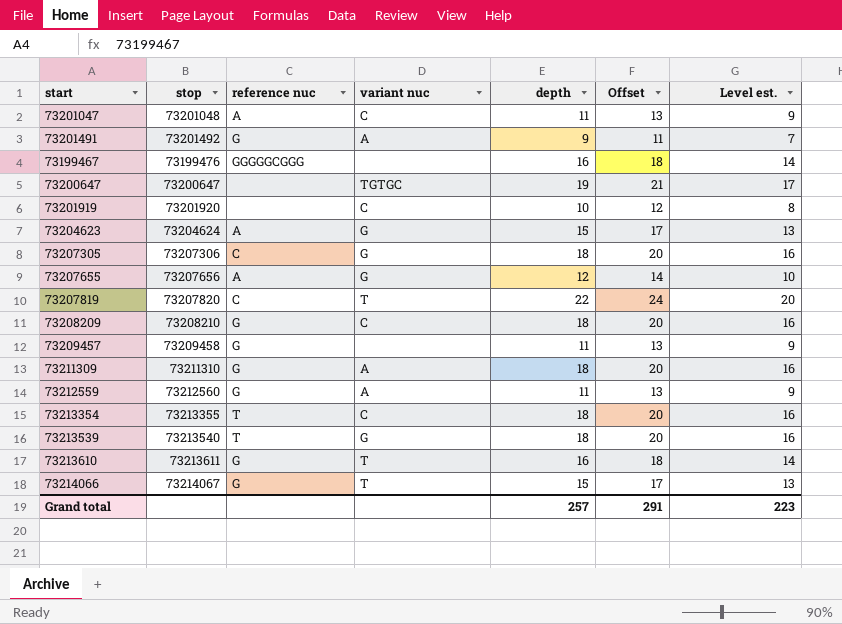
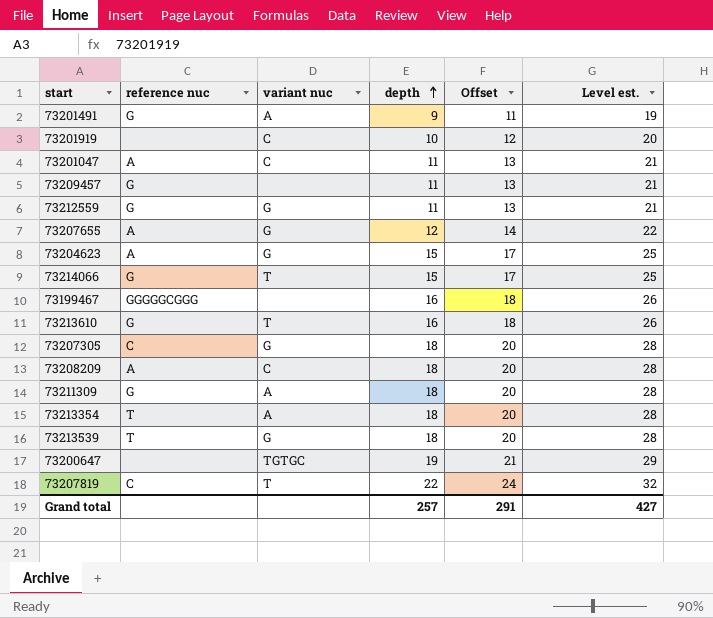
row order: none -> depth ascending
column stop | position: 2 -> none
column Level est. | formula: [depth] - 2 -> [depth] + 10
73212559 | variant nuc: A -> G
73208209 | reference nuc: G -> A
73213354 | variant nuc: C -> A
Grand total | Level est.: 223 -> 427

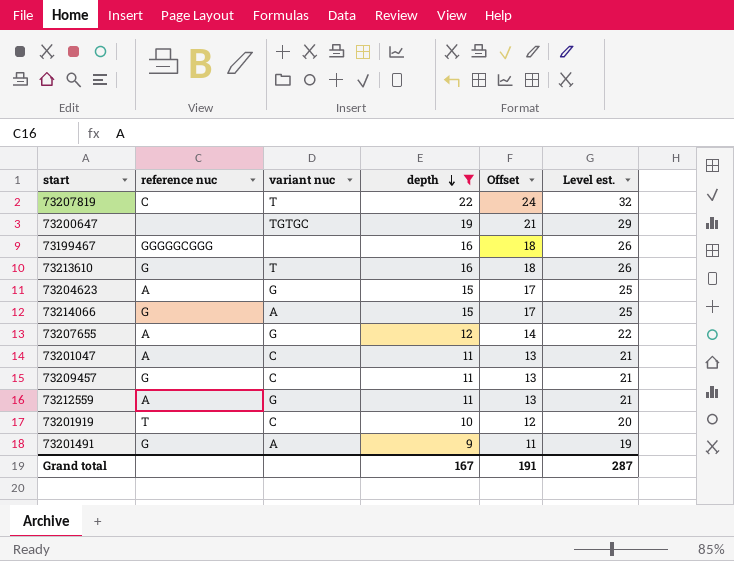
filter: none -> depth != 18
row order: depth ascending -> depth descending
73214066 | variant nuc: T -> A
73209457 | variant nuc: none -> C
73212559 | reference nuc: G -> A
73201919 | reference nuc: none -> T
Grand total | depth: 257 -> 167
Grand total | Offset: 291 -> 191
Grand total | Level est.: 427 -> 287

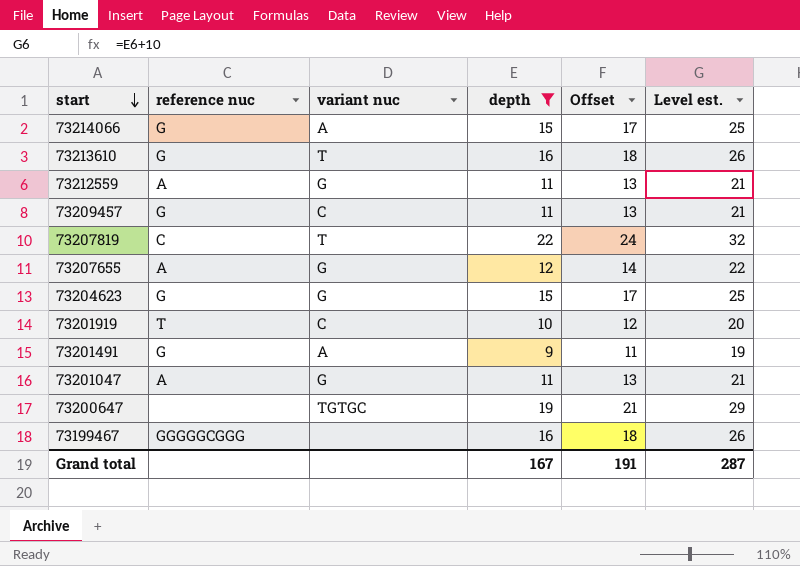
row order: depth descending -> start descending
73204623 | reference nuc: A -> G
73201047 | variant nuc: C -> G

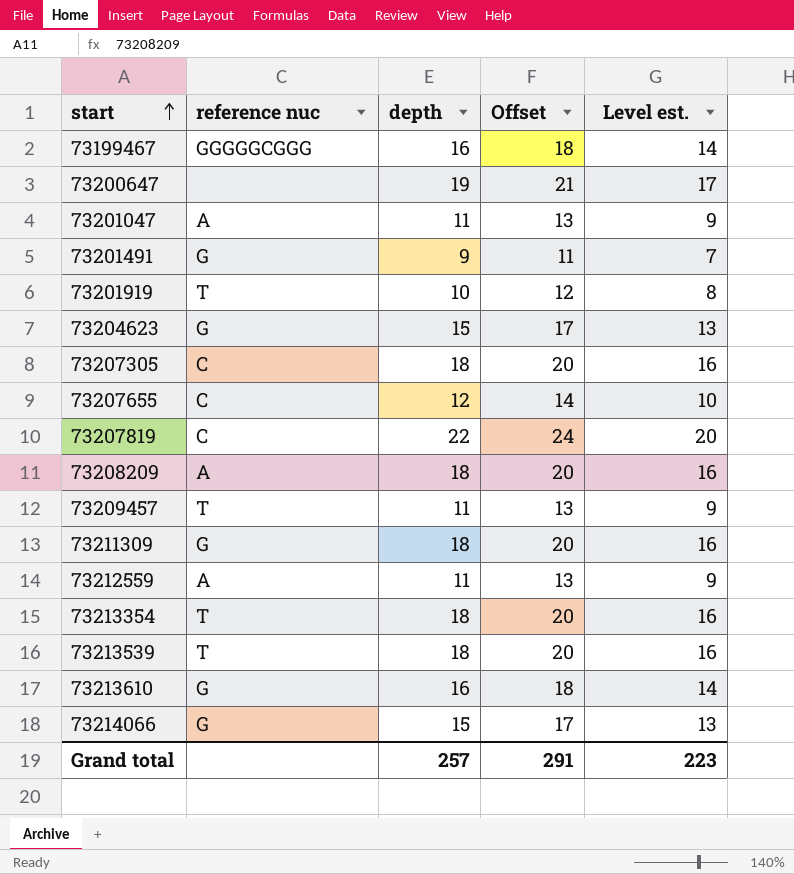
filter: depth != 18 -> none
row order: start descending -> start ascending
column variant nuc | position: 3 -> none
column Level est. | formula: [depth] + 10 -> [depth] - 2
73207655 | reference nuc: A -> C
73209457 | reference nuc: G -> T
Grand total | depth: 167 -> 257
Grand total | Offset: 191 -> 291
Grand total | Level est.: 287 -> 223

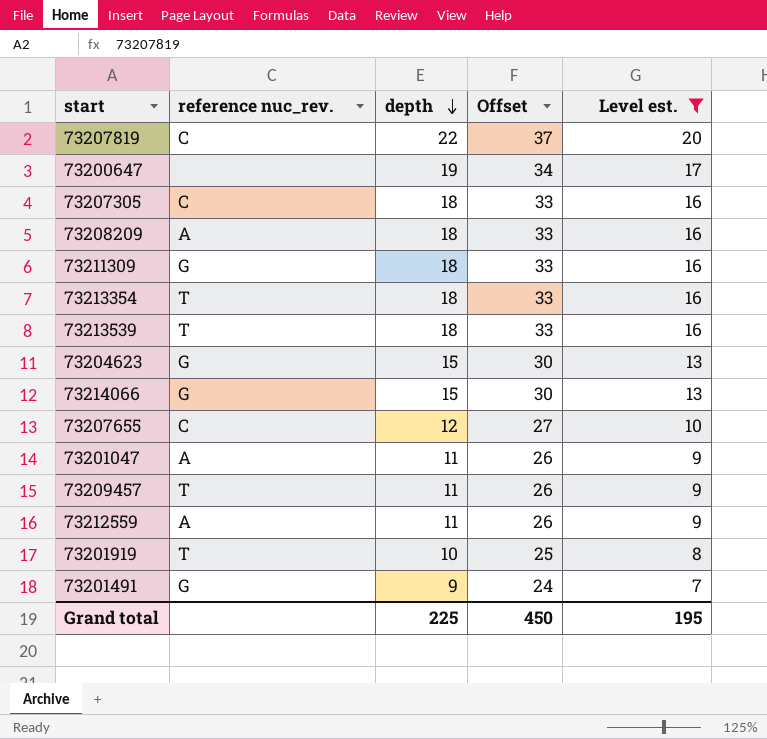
filter: none -> Level est. != 14
row order: start ascending -> depth descending
column name: reference nuc -> reference nuc_rev.
column Offset | formula: [depth] + 2 -> [depth] + 15
Grand total | depth: 257 -> 225
Grand total | Offset: 291 -> 450
Grand total | Level est.: 223 -> 195

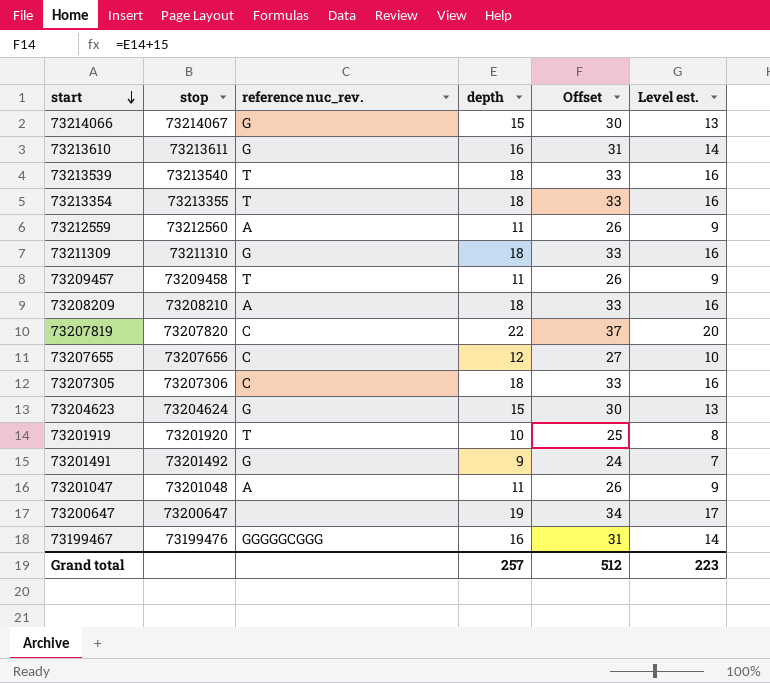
filter: Level est. != 14 -> none
row order: depth descending -> start descending
column stop | position: none -> 2
Grand total | depth: 225 -> 257
Grand total | Offset: 450 -> 512
Grand total | Level est.: 195 -> 223

